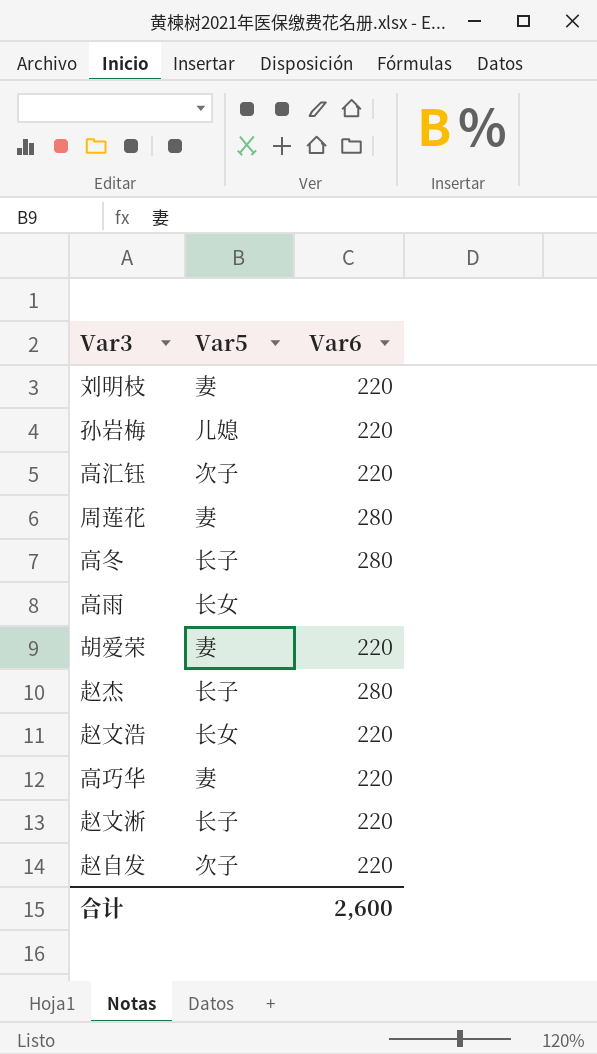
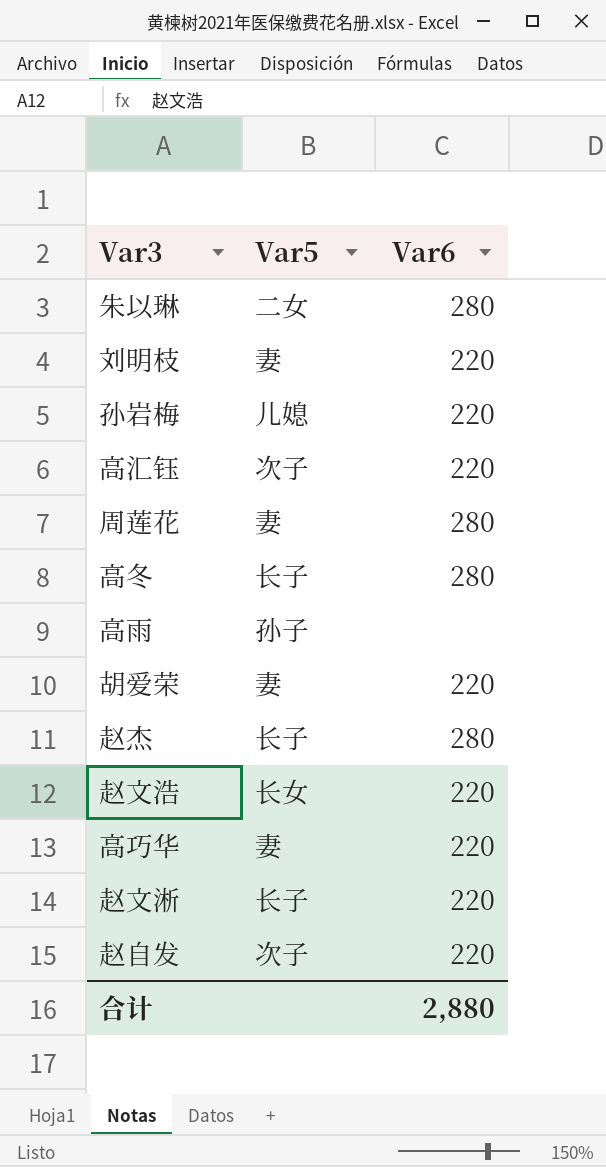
row 朱以琳: none -> 二女 | 280
高雨 | Var5: 长女 -> 孙子
合计 | Var6: 2,600 -> 2,880

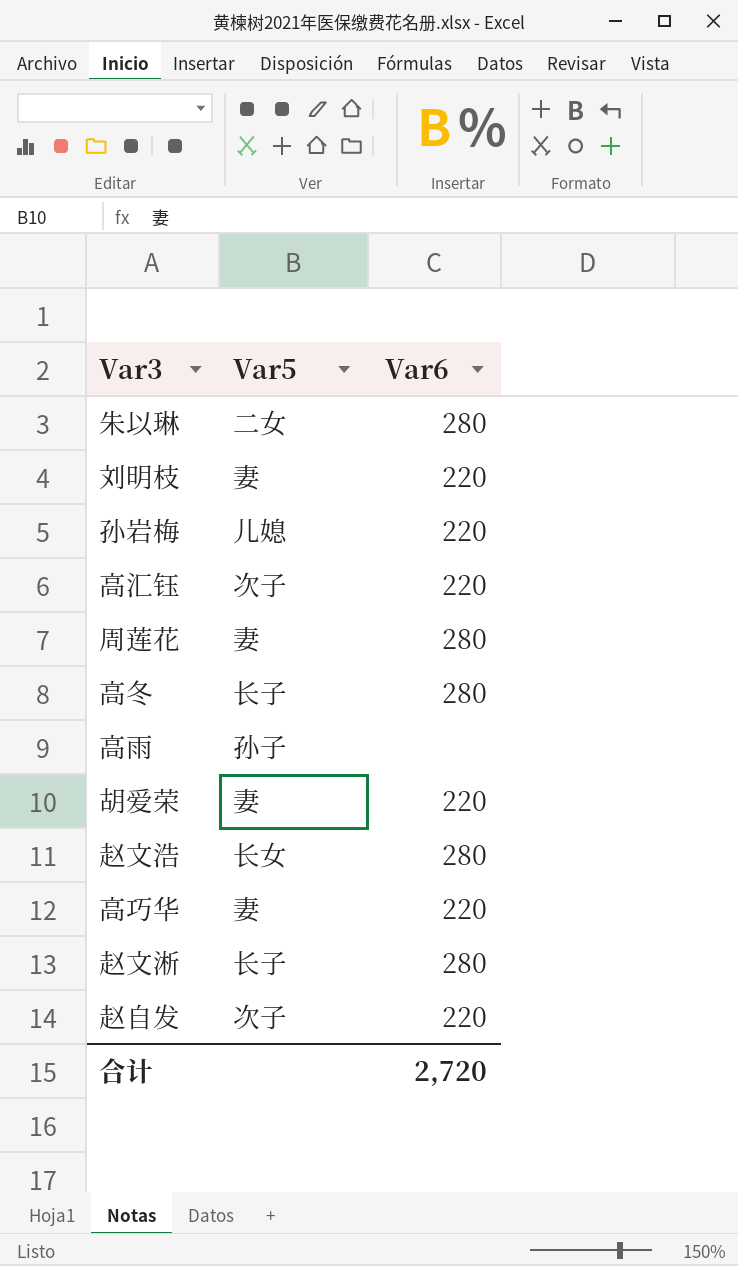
row 赵杰: 长子 | 280 -> none
赵文浩 | Var6: 220 -> 280
赵文淅 | Var6: 220 -> 280
合计 | Var6: 2,880 -> 2,720

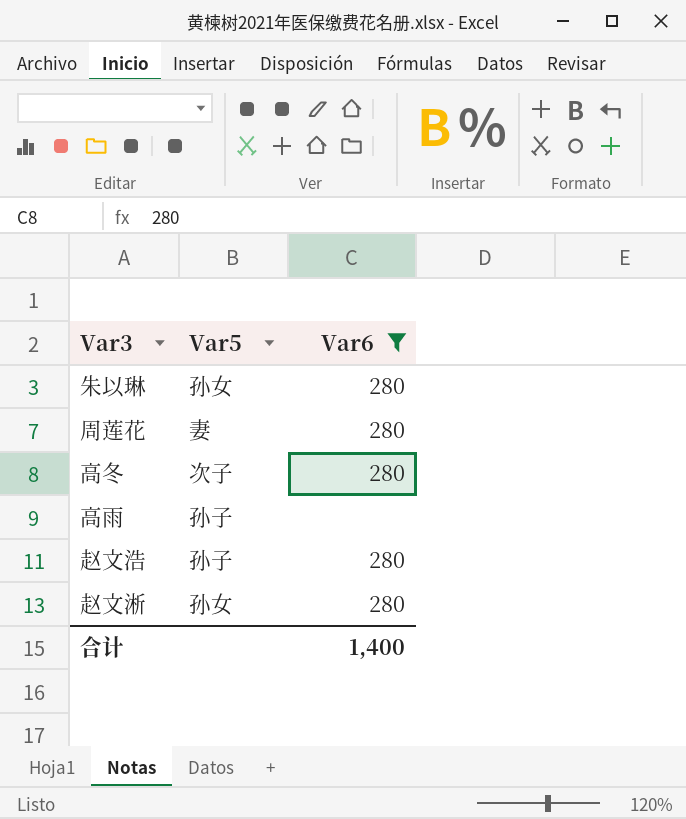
filter: none -> Var6 != 220
朱以琳 | Var5: 二女 -> 孙女
高冬 | Var5: 长子 -> 次子
赵文浩 | Var5: 长女 -> 孙子
赵文淅 | Var5: 长子 -> 孙女
合计 | Var6: 2,720 -> 1,400

